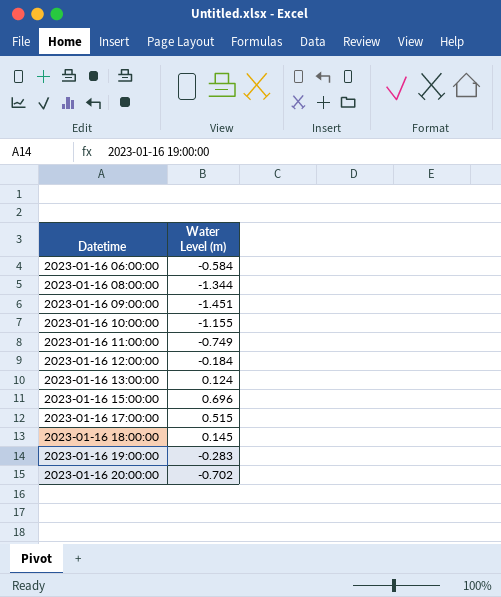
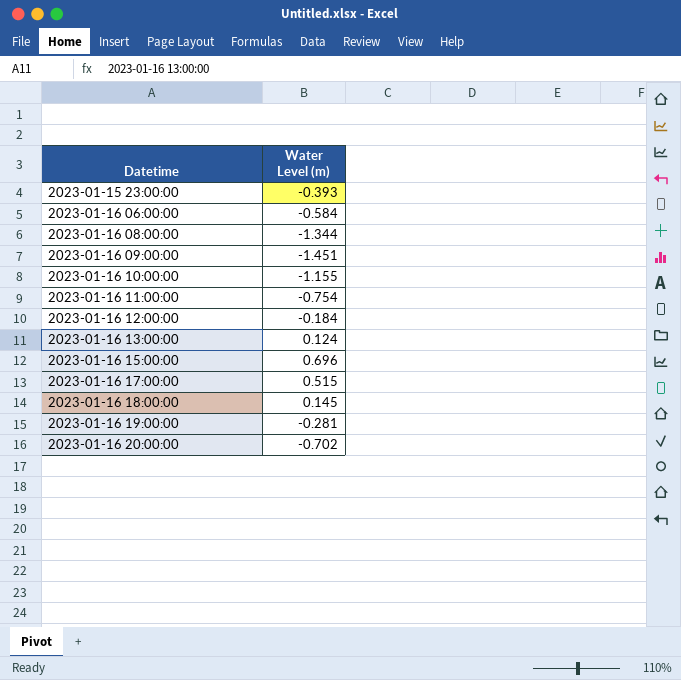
row 2023-01-15 23:00:00: none -> -0.393
2023-01-16 11:00:00 | Water Level (m): -0.749 -> -0.754
2023-01-16 19:00:00 | Water Level (m): -0.283 -> -0.281

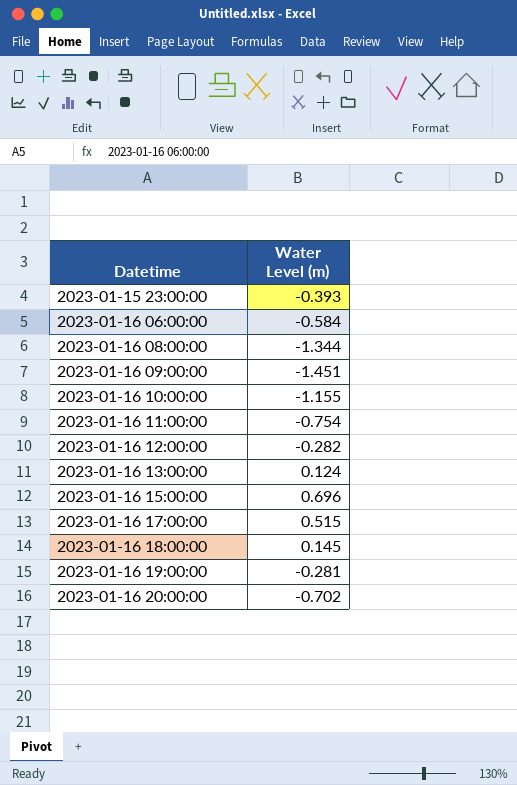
2023-01-16 12:00:00 | Water Level (m): -0.184 -> -0.282

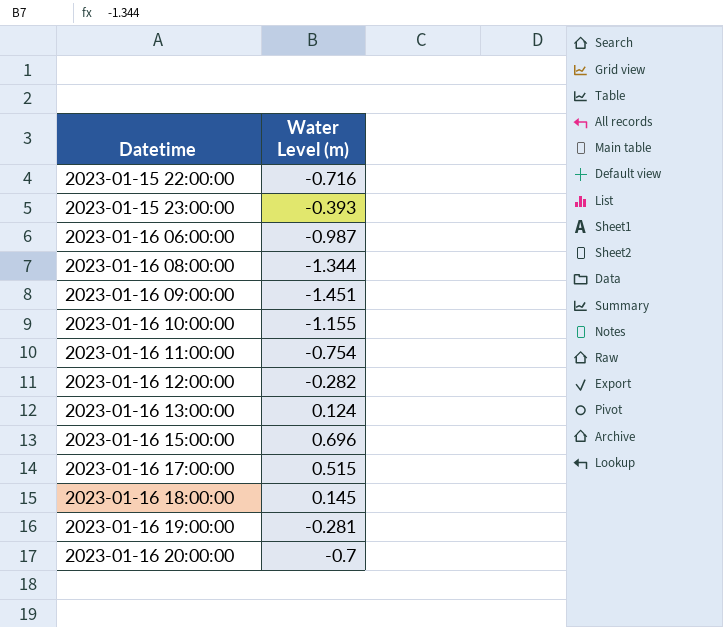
row 2023-01-15 22:00:00: none -> -0.716
2023-01-16 06:00:00 | Water Level (m): -0.584 -> -0.987
2023-01-16 20:00:00 | Water Level (m): -0.702 -> -0.7

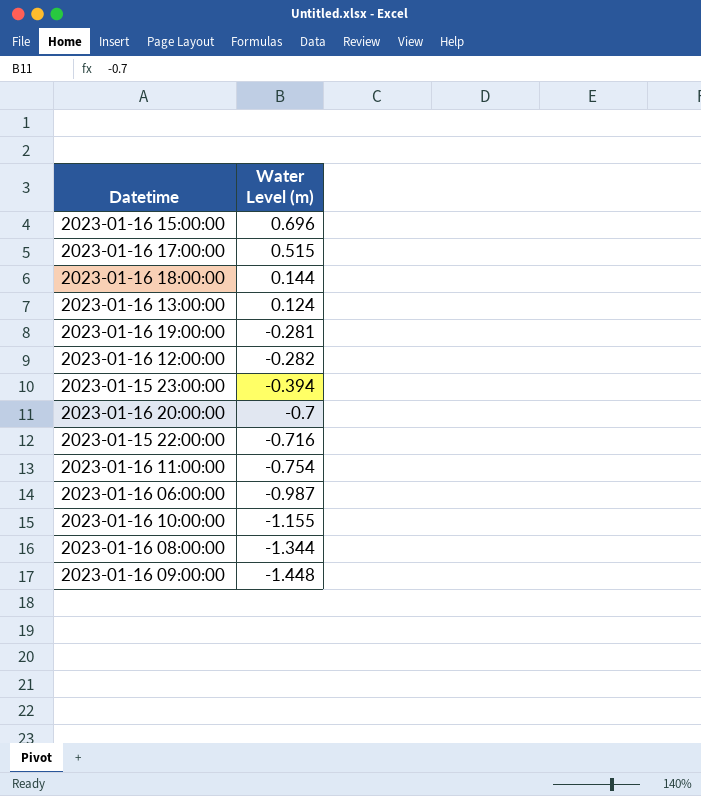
row order: Datetime ascending -> Water Level (m) descending
2023-01-16 18:00:00 | Water Level (m): 0.145 -> 0.144
2023-01-15 23:00:00 | Water Level (m): -0.393 -> -0.394
2023-01-16 09:00:00 | Water Level (m): -1.451 -> -1.448

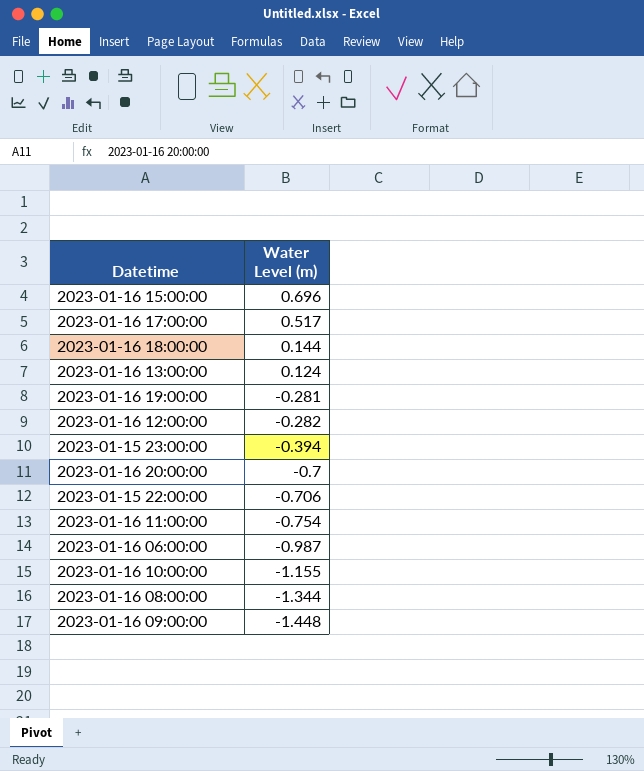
2023-01-16 17:00:00 | Water Level (m): 0.515 -> 0.517
2023-01-15 22:00:00 | Water Level (m): -0.716 -> -0.706

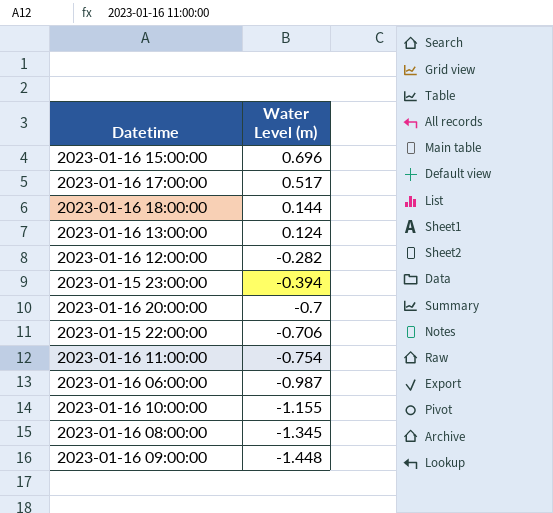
row 2023-01-16 19:00:00: -0.281 -> none
2023-01-16 08:00:00 | Water Level (m): -1.344 -> -1.345

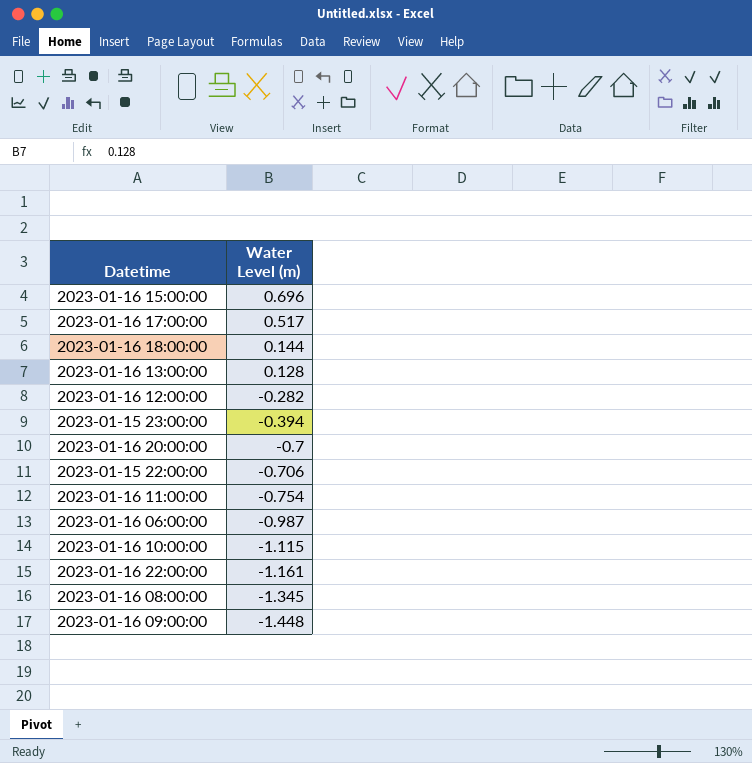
2023-01-16 13:00:00 | Water Level (m): 0.124 -> 0.128
2023-01-16 10:00:00 | Water Level (m): -1.155 -> -1.115
row 2023-01-16 22:00:00: none -> -1.161

